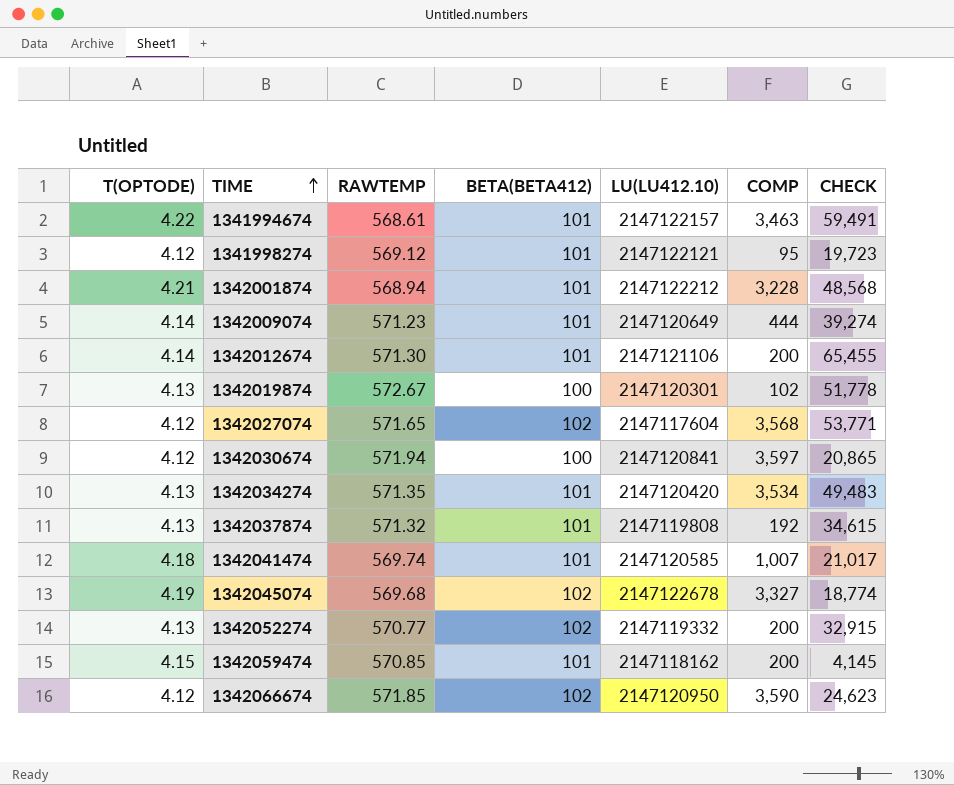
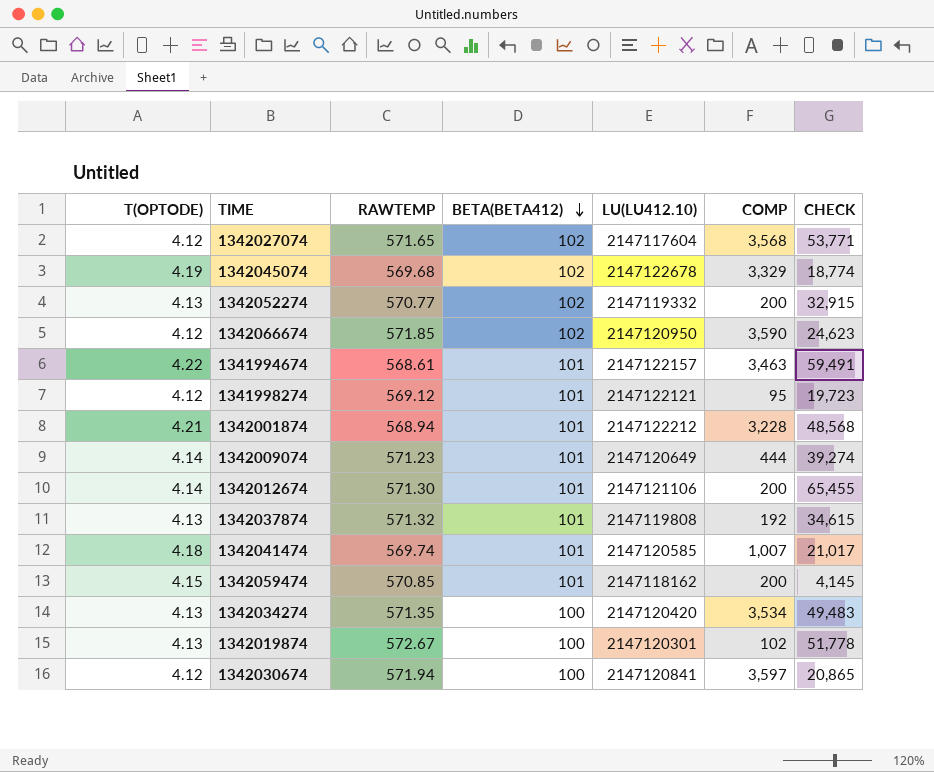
row order: TIME ascending -> BETA(BETA412) descending
1342045074 | COMP: 3,327 -> 3,329
1342034274 | BETA(BETA412): 101 -> 100

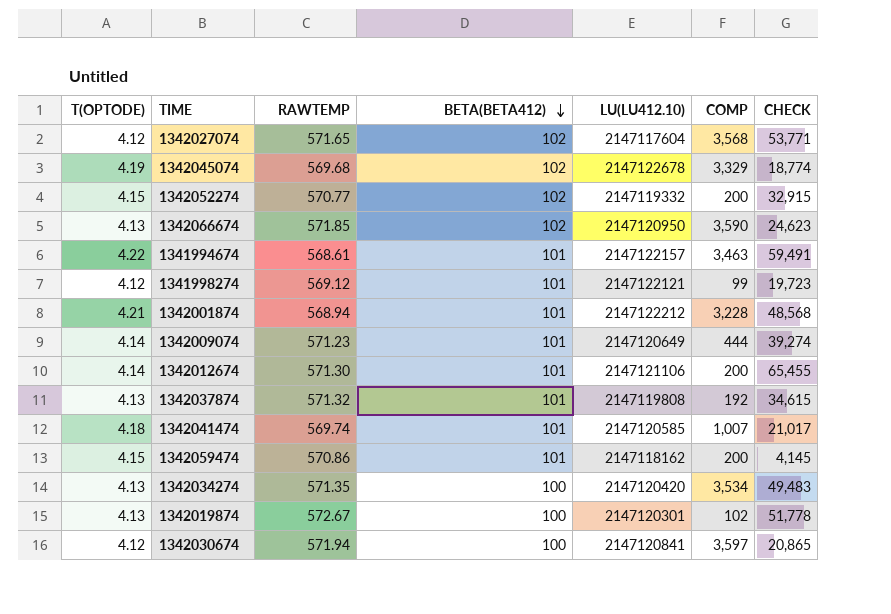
1342052274 | T(OPTODE): 4.13 -> 4.15
1342066674 | T(OPTODE): 4.12 -> 4.13
1341998274 | COMP: 95 -> 99
1342059474 | RAWTEMP: 570.85 -> 570.86

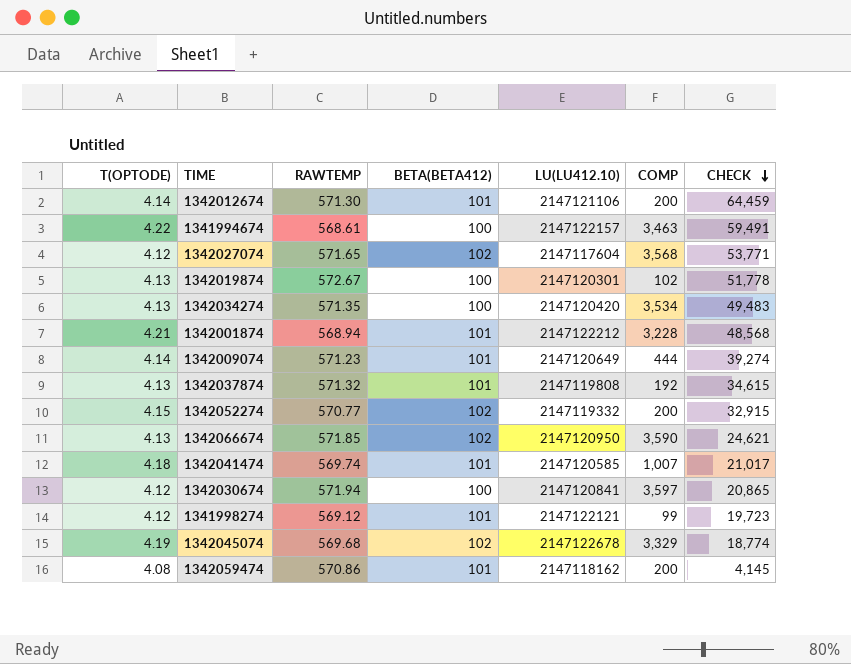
row order: BETA(BETA412) descending -> CHECK descending
1342012674 | CHECK: 65,455 -> 64,459
1341994674 | BETA(BETA412): 101 -> 100
1342066674 | CHECK: 24,623 -> 24,621
1342059474 | T(OPTODE): 4.15 -> 4.08

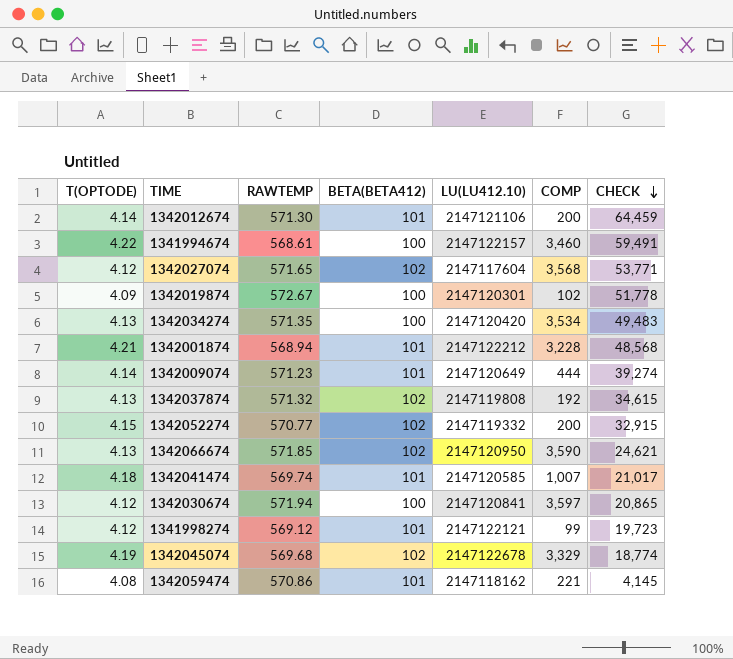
1341994674 | COMP: 3,463 -> 3,460
1342019874 | T(OPTODE): 4.13 -> 4.09
1342037874 | BETA(BETA412): 101 -> 102
1342059474 | COMP: 200 -> 221

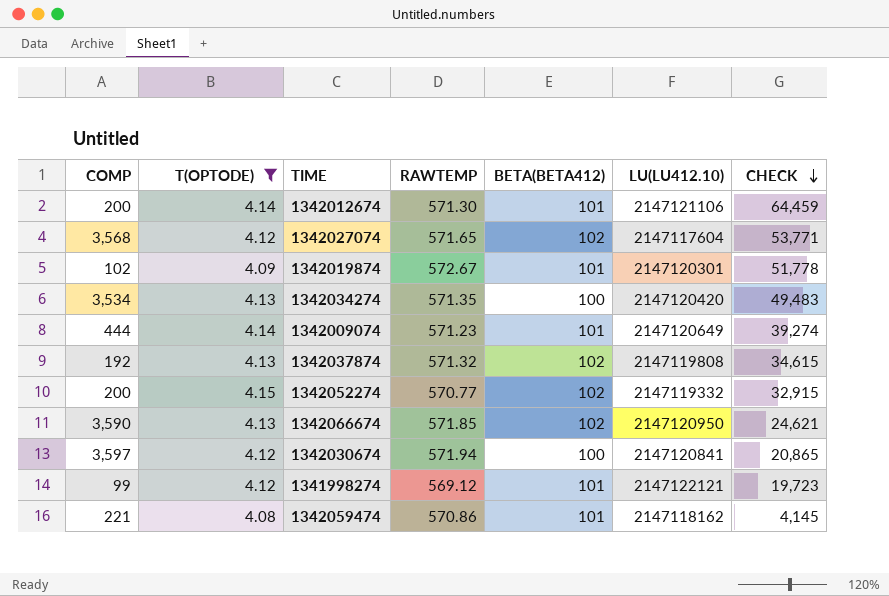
filter: none -> T(OPTODE) <= 4.15
column COMP | position: 6 -> 1
1342019874 | BETA(BETA412): 100 -> 101

